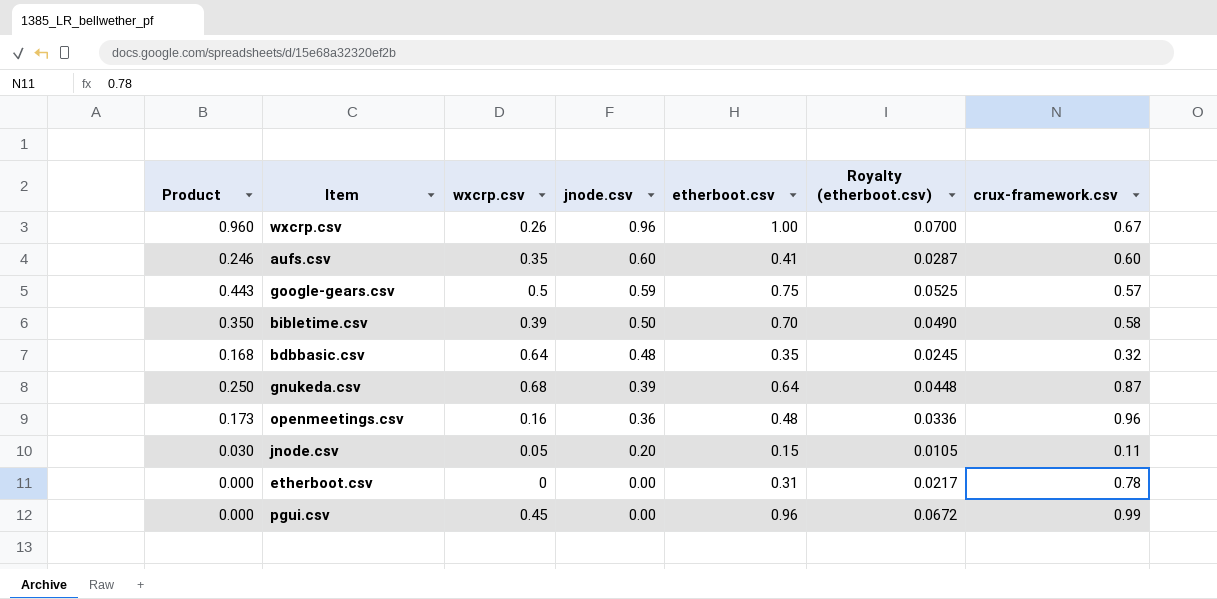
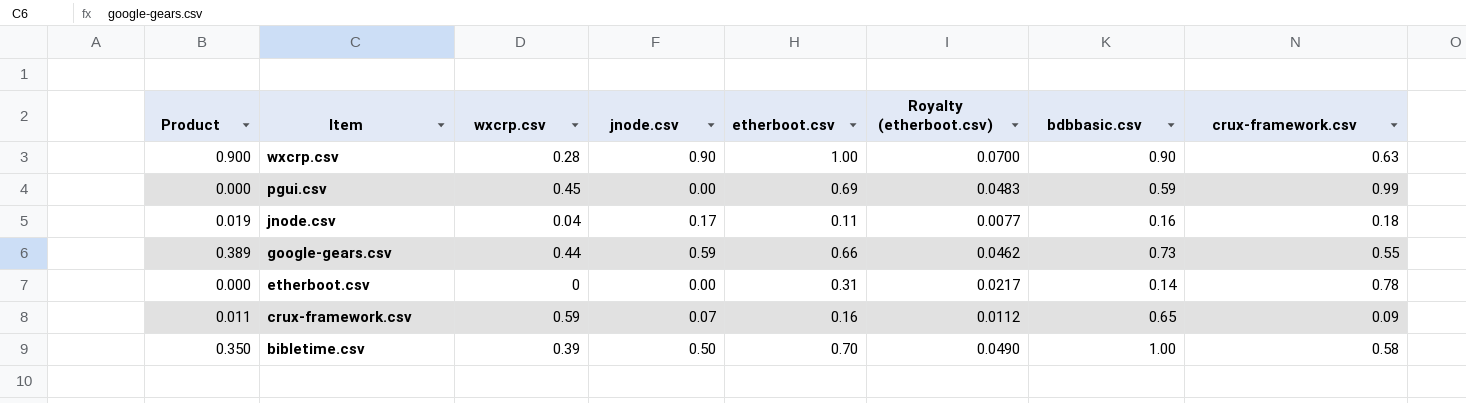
row order: jnode.csv descending -> Item descending
column bdbbasic.csv | position: none -> 7
row aufs.csv: 0.246 | 0.35 | 0.60 | 0.41 | 0.0287 | 0.60 -> none
row bdbbasic.csv: 0.168 | 0.64 | 0.48 | 0.35 | 0.0245 | 0.32 -> none
row gnukeda.csv: 0.250 | 0.68 | 0.39 | 0.64 | 0.0448 | 0.87 -> none
row openmeetings.csv: 0.173 | 0.16 | 0.36 | 0.48 | 0.0336 | 0.96 -> none
wxcrp.csv | Product: 0.960 -> 0.900
wxcrp.csv | wxcrp.csv: 0.26 -> 0.28
wxcrp.csv | jnode.csv: 0.96 -> 0.90
wxcrp.csv | crux-framework.csv: 0.67 -> 0.63
pgui.csv | etherboot.csv: 0.96 -> 0.69
pgui.csv | Royalty (etherboot.csv): 0.0672 -> 0.0483
jnode.csv | Product: 0.030 -> 0.019
jnode.csv | wxcrp.csv: 0.05 -> 0.04
jnode.csv | jnode.csv: 0.20 -> 0.17
jnode.csv | etherboot.csv: 0.15 -> 0.11
jnode.csv | Royalty (etherboot.csv): 0.0105 -> 0.0077
jnode.csv | crux-framework.csv: 0.11 -> 0.18
google-gears.csv | Product: 0.443 -> 0.389
google-gears.csv | wxcrp.csv: 0.5 -> 0.44
google-gears.csv | etherboot.csv: 0.75 -> 0.66
google-gears.csv | Royalty (etherboot.csv): 0.0525 -> 0.0462
google-gears.csv | crux-framework.csv: 0.57 -> 0.55
row crux-framework.csv: none -> 0.011 | 0.59 | 0.07 | 0.16 | 0.0112 | 0.65 | 0.09

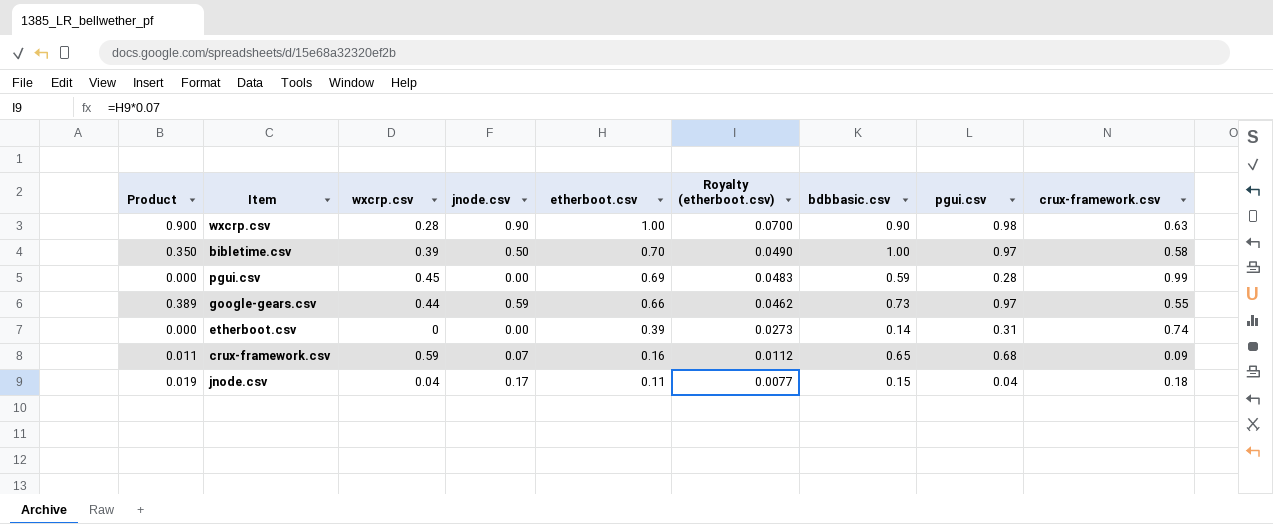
row order: Item descending -> etherboot.csv descending
column pgui.csv | position: none -> 8
etherboot.csv | etherboot.csv: 0.31 -> 0.39
etherboot.csv | Royalty (etherboot.csv): 0.0217 -> 0.0273
etherboot.csv | crux-framework.csv: 0.78 -> 0.74
jnode.csv | bdbbasic.csv: 0.16 -> 0.15

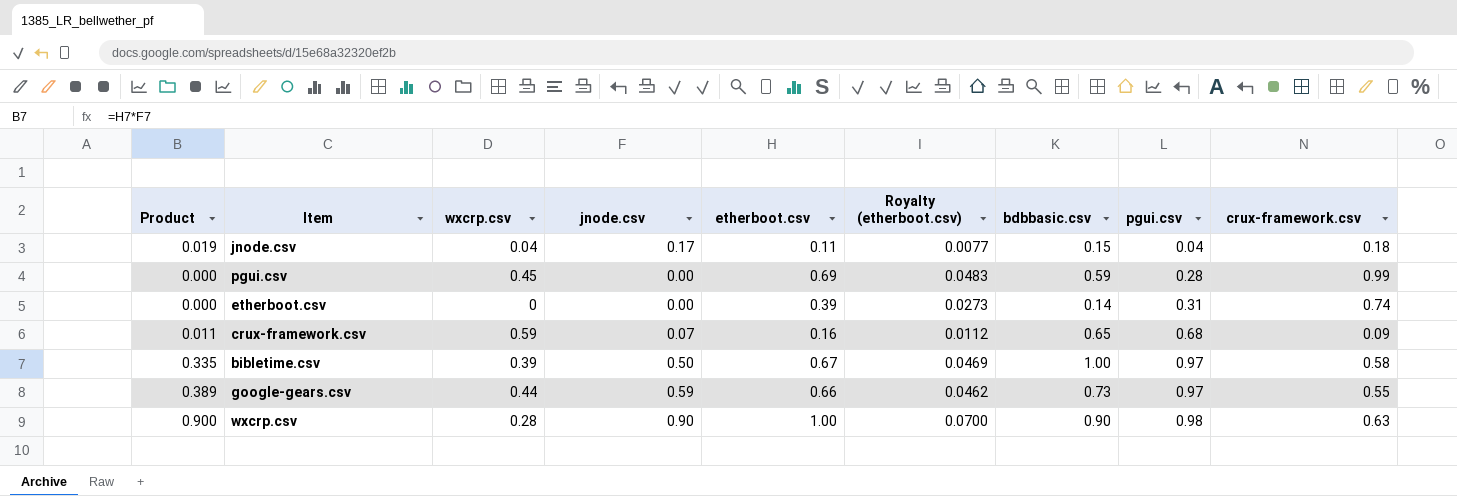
row order: etherboot.csv descending -> pgui.csv ascending
bibletime.csv | Product: 0.350 -> 0.335
bibletime.csv | etherboot.csv: 0.70 -> 0.67
bibletime.csv | Royalty (etherboot.csv): 0.0490 -> 0.0469

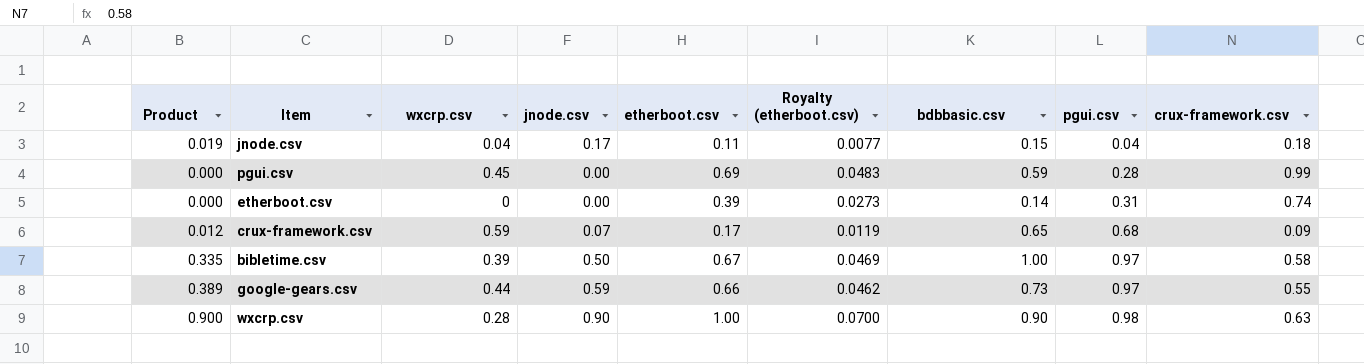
crux-framework.csv | Product: 0.011 -> 0.012
crux-framework.csv | etherboot.csv: 0.16 -> 0.17
crux-framework.csv | Royalty (etherboot.csv): 0.0112 -> 0.0119

